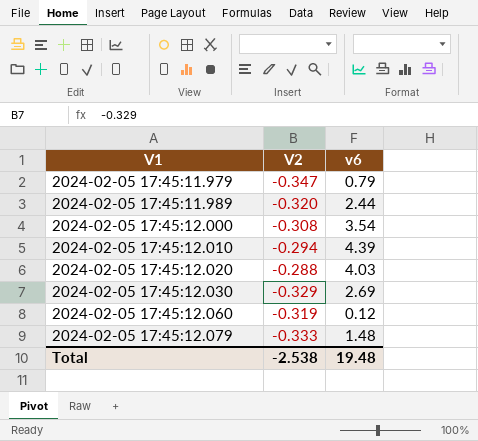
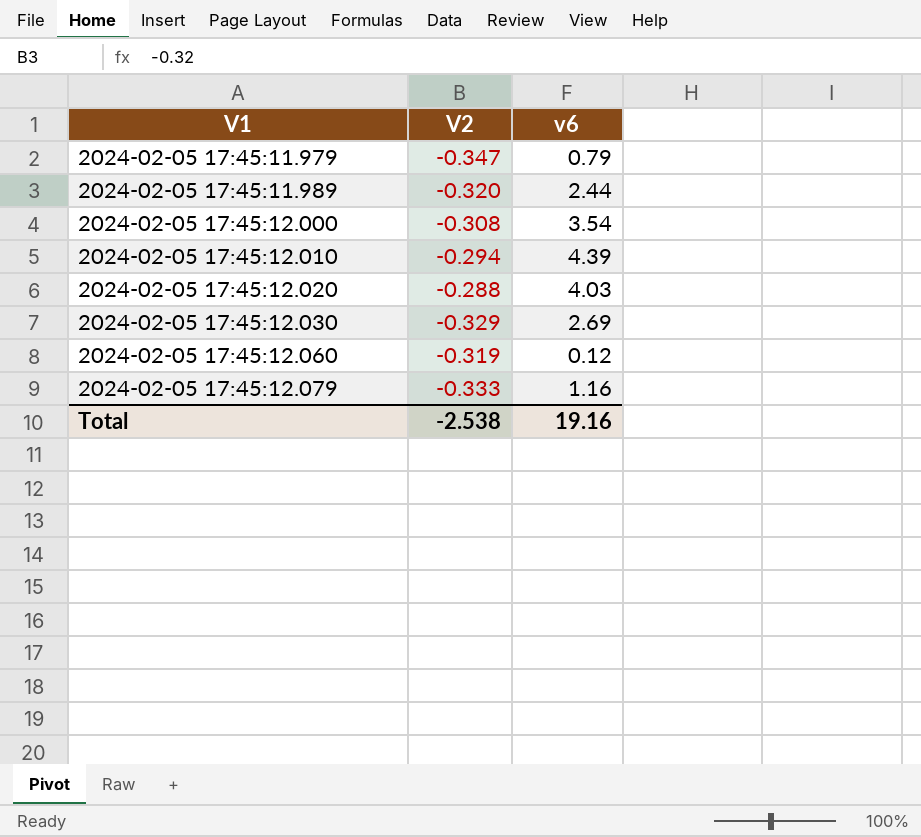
2024-02-05 17:45:12.079 | v6: 1.48 -> 1.16
Total | v6: 19.48 -> 19.16

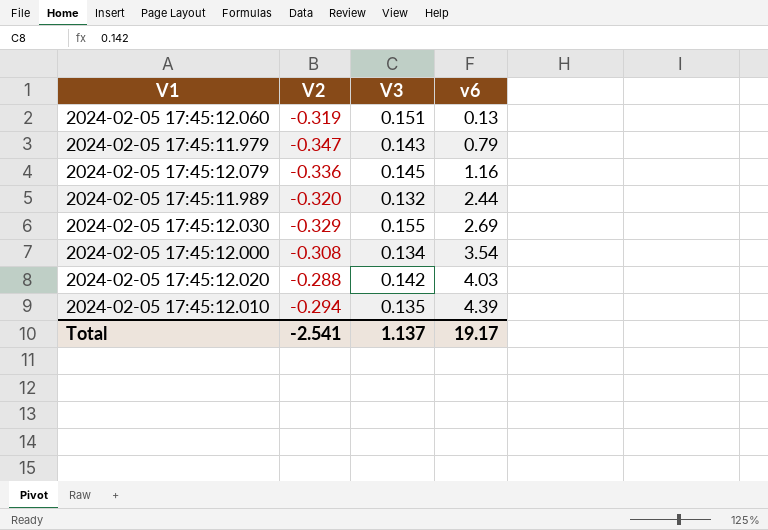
row order: V1 ascending -> v6 ascending
column V3 | position: none -> 3
2024-02-05 17:45:12.060 | v6: 0.12 -> 0.13
2024-02-05 17:45:12.079 | V2: -0.333 -> -0.336
Total | V2: -2.538 -> -2.541
Total | v6: 19.16 -> 19.17

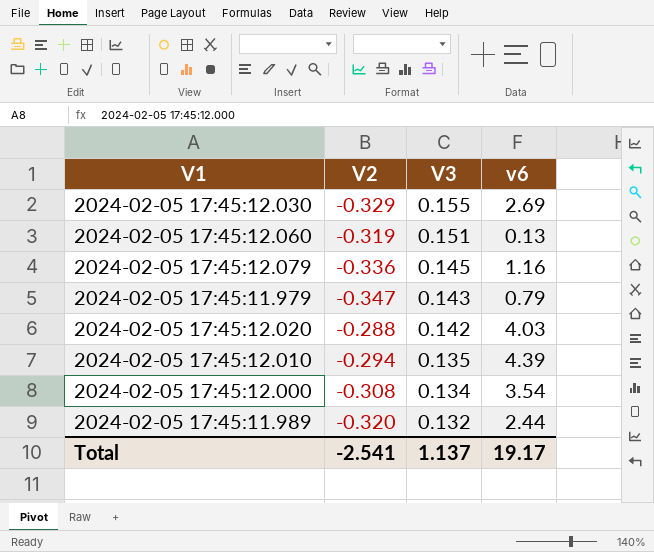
row order: v6 ascending -> V3 descending

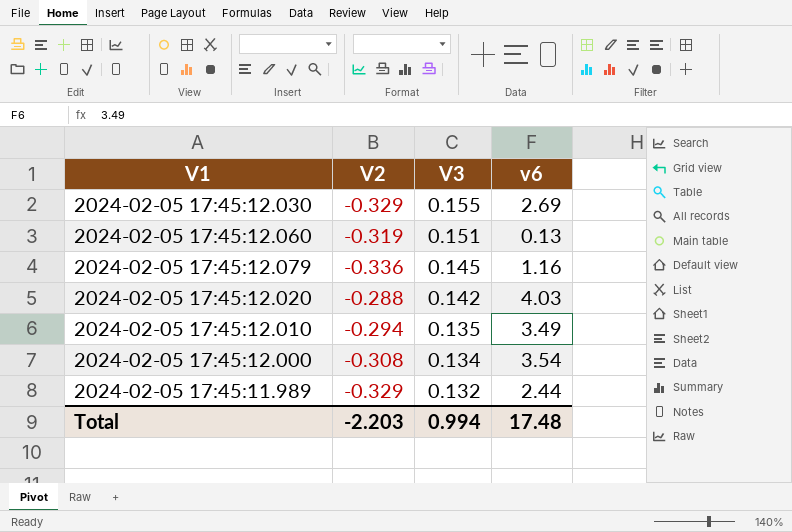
row 2024-02-05 17:45:11.979: -0.347 | 0.143 | 0.79 -> none
2024-02-05 17:45:12.010 | v6: 4.39 -> 3.49
2024-02-05 17:45:11.989 | V2: -0.320 -> -0.329
Total | V2: -2.541 -> -2.203
Total | V3: 1.137 -> 0.994
Total | v6: 19.17 -> 17.48

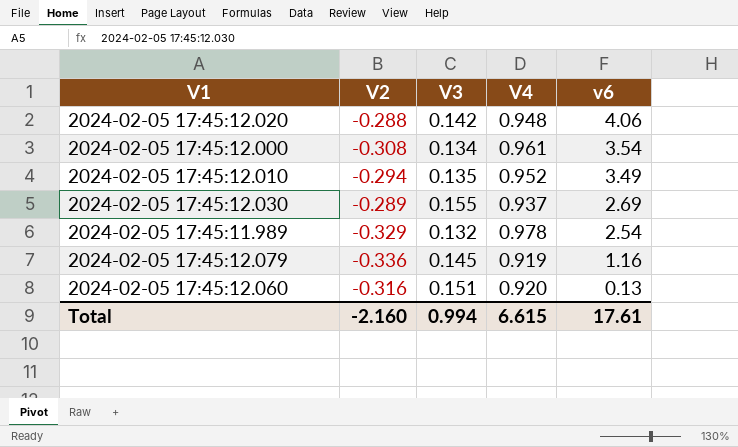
row order: V3 descending -> v6 descending
column V4 | position: none -> 4
2024-02-05 17:45:12.020 | v6: 4.03 -> 4.06
2024-02-05 17:45:12.030 | V2: -0.329 -> -0.289
2024-02-05 17:45:11.989 | v6: 2.44 -> 2.54
2024-02-05 17:45:12.060 | V2: -0.319 -> -0.316
Total | V2: -2.203 -> -2.160
Total | v6: 17.48 -> 17.61

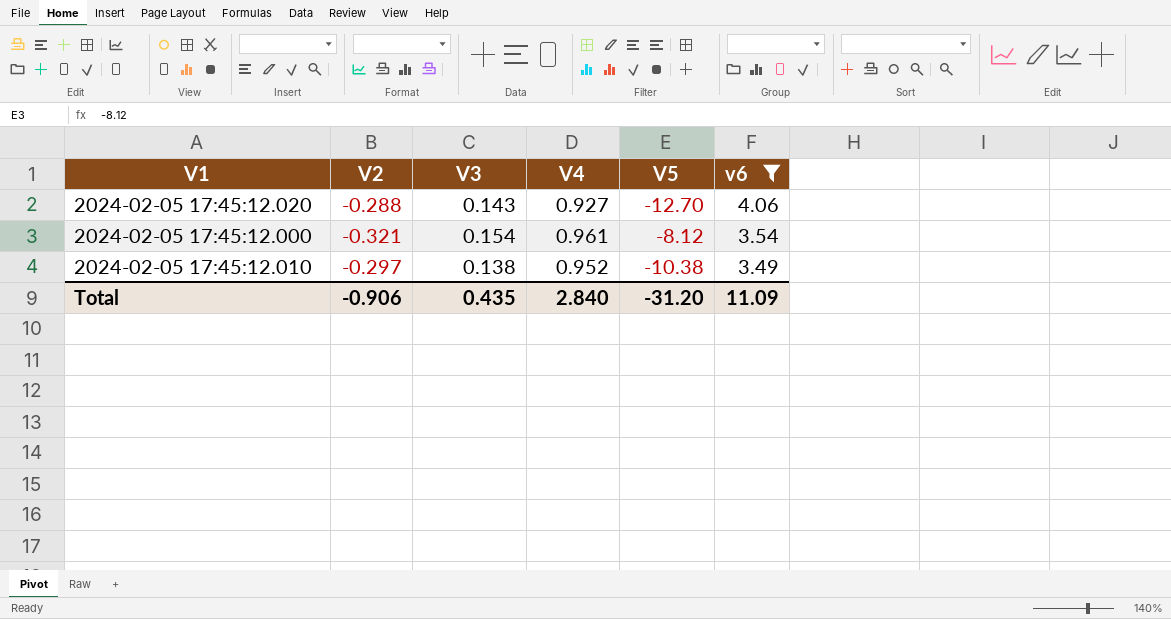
filter: none -> v6 >= 3.49
column V5 | position: none -> 5
2024-02-05 17:45:12.020 | V3: 0.142 -> 0.143
2024-02-05 17:45:12.020 | V4: 0.948 -> 0.927
2024-02-05 17:45:12.000 | V2: -0.308 -> -0.321
2024-02-05 17:45:12.000 | V3: 0.134 -> 0.154
2024-02-05 17:45:12.010 | V2: -0.294 -> -0.297
2024-02-05 17:45:12.010 | V3: 0.135 -> 0.138
Total | V2: -2.160 -> -0.906
Total | V3: 0.994 -> 0.435
Total | V4: 6.615 -> 2.840
Total | v6: 17.61 -> 11.09

